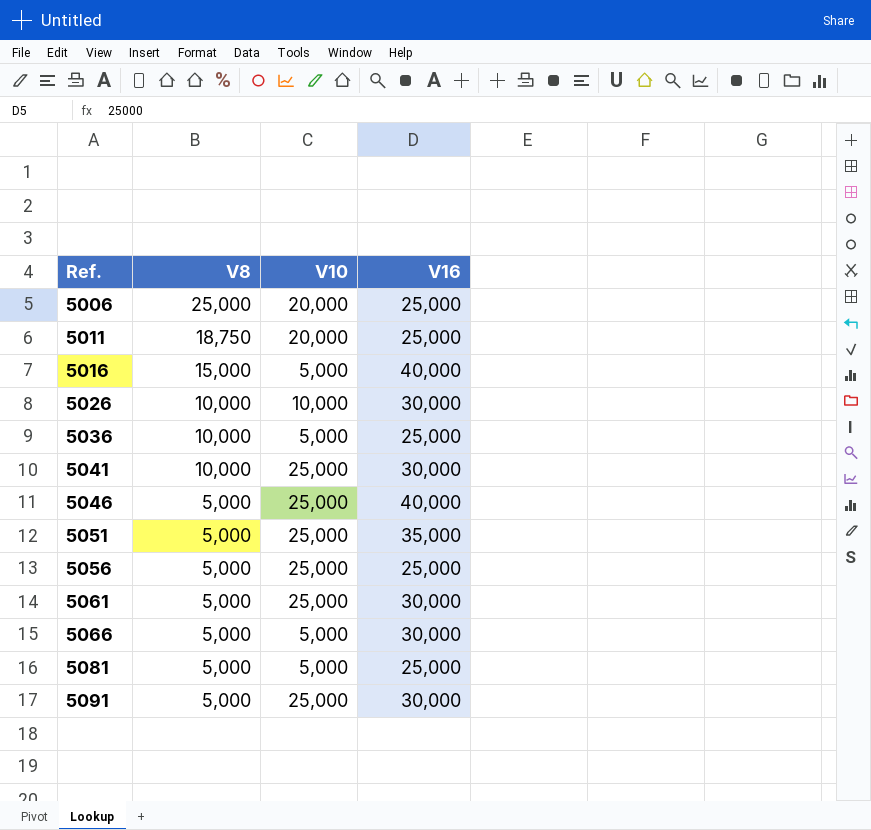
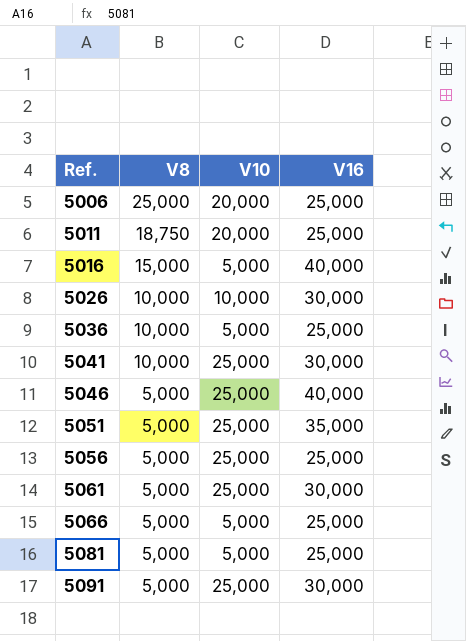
5066 | V16: 30,000 -> 25,000

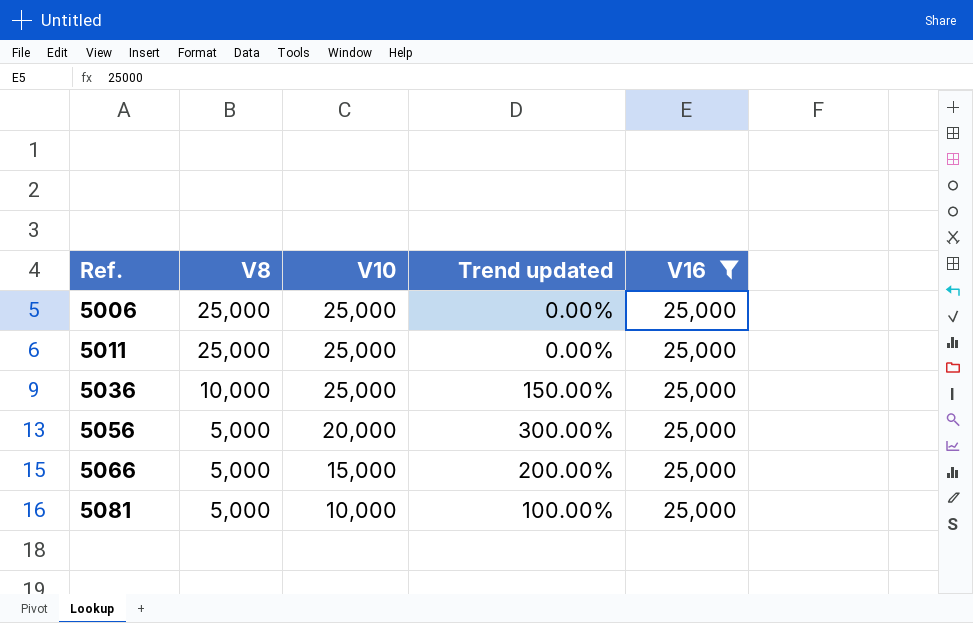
filter: none -> V16 = 25,000
column Trend updated | formula: none -> ([V10] - [V8]) / [V8]
5006 | V10: 20,000 -> 25,000
5011 | V8: 18,750 -> 25,000
5011 | V10: 20,000 -> 25,000
5036 | V10: 5,000 -> 25,000
5056 | V10: 25,000 -> 20,000
5066 | V10: 5,000 -> 15,000
5081 | V10: 5,000 -> 10,000

